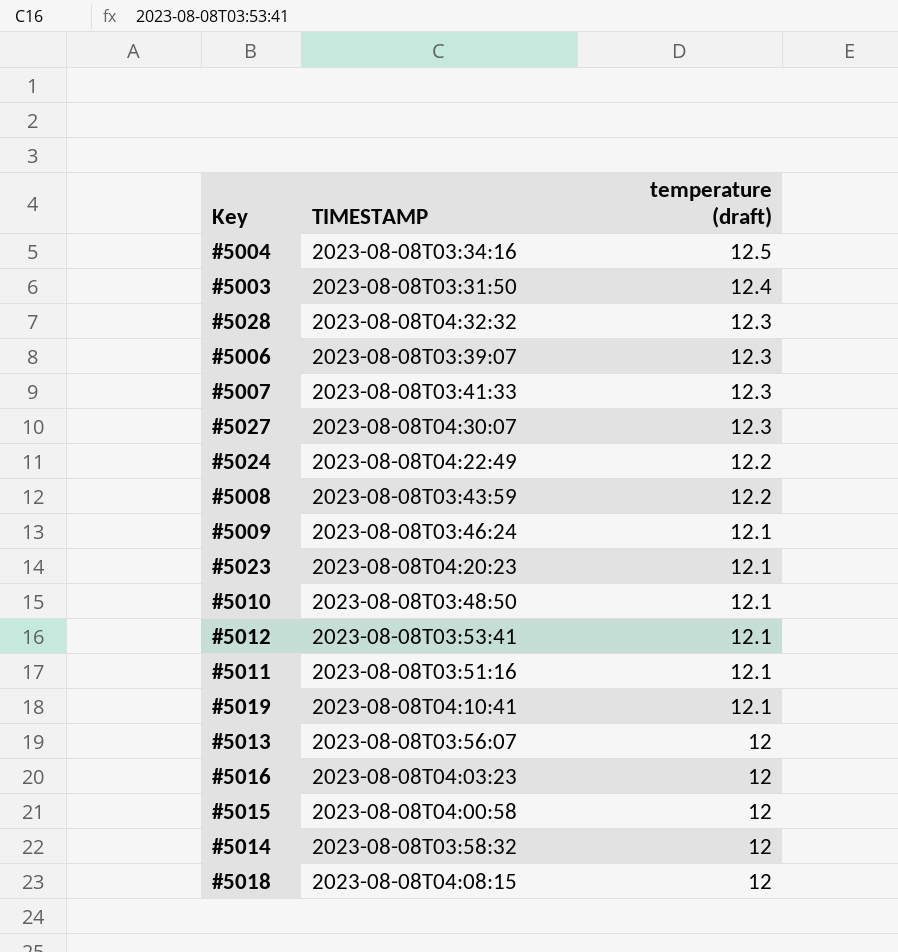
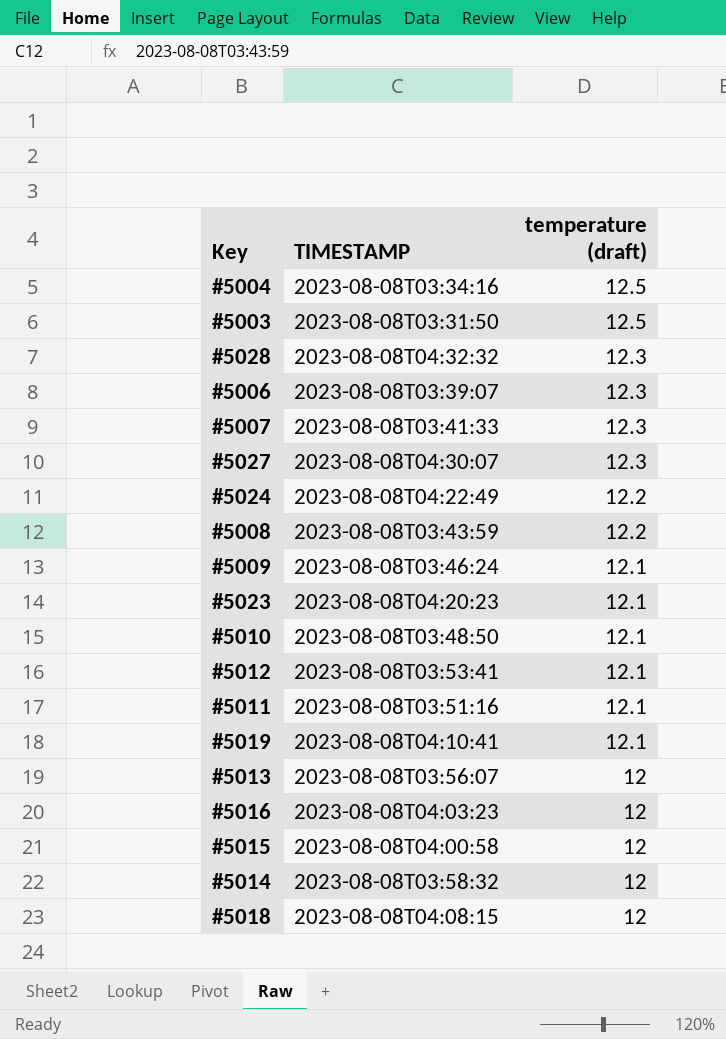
#5003 | temperature (draft): 12.4 -> 12.5

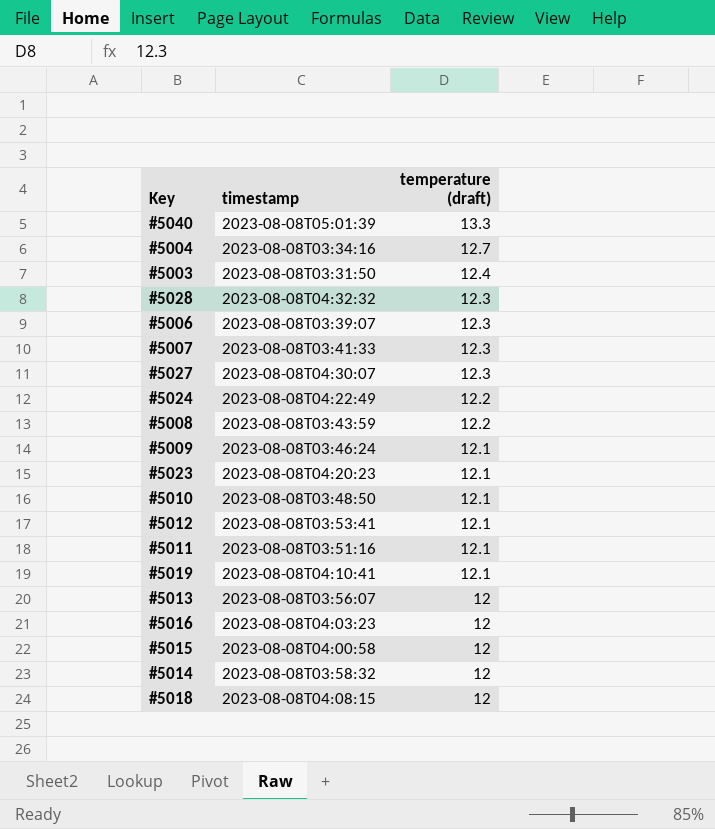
column name: TIMESTAMP -> timestamp
row #5040: none -> 2023-08-08T05:01:39 | 13.3
#5004 | temperature (draft): 12.5 -> 12.7
#5003 | temperature (draft): 12.5 -> 12.4

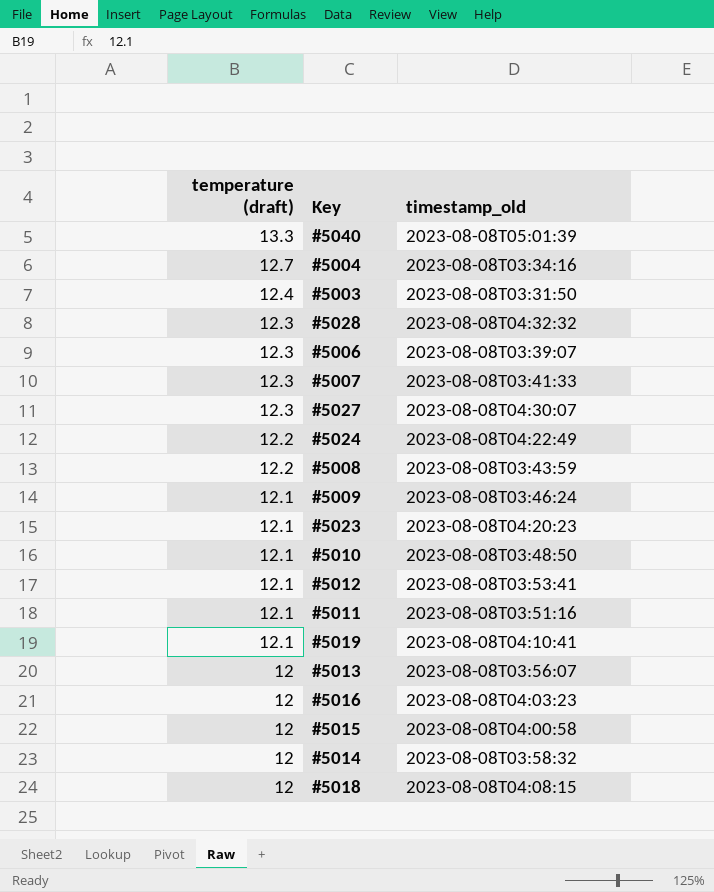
column temperature (draft) | position: 3 -> 1
column name: timestamp -> timestamp_old

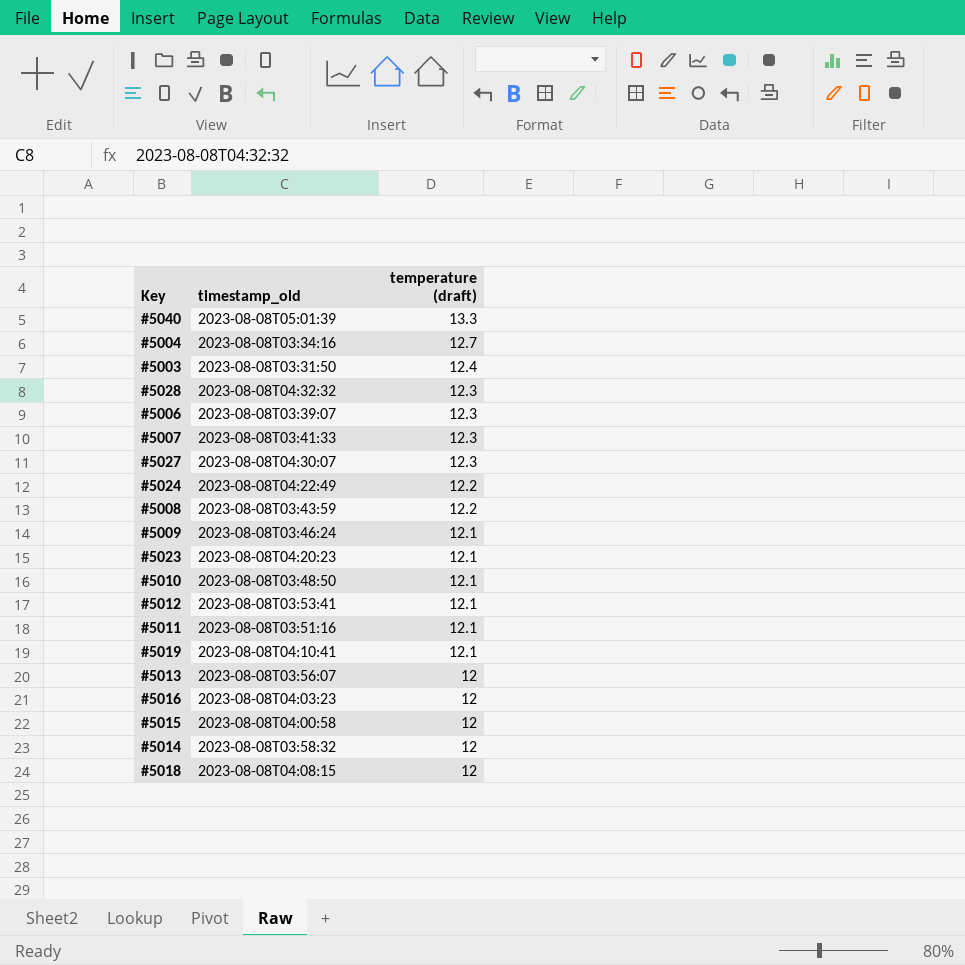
column temperature (draft) | position: 1 -> 3

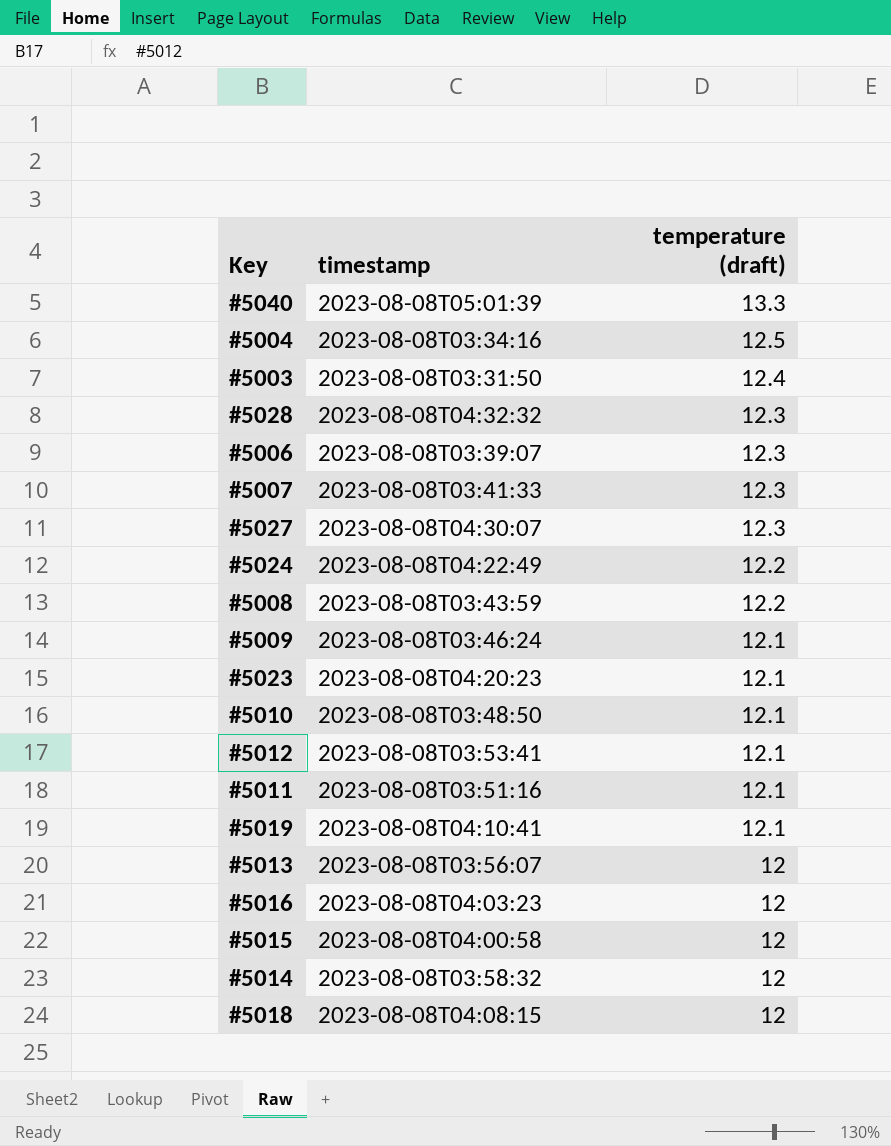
column name: timestamp_old -> timestamp
#5004 | temperature (draft): 12.7 -> 12.5

